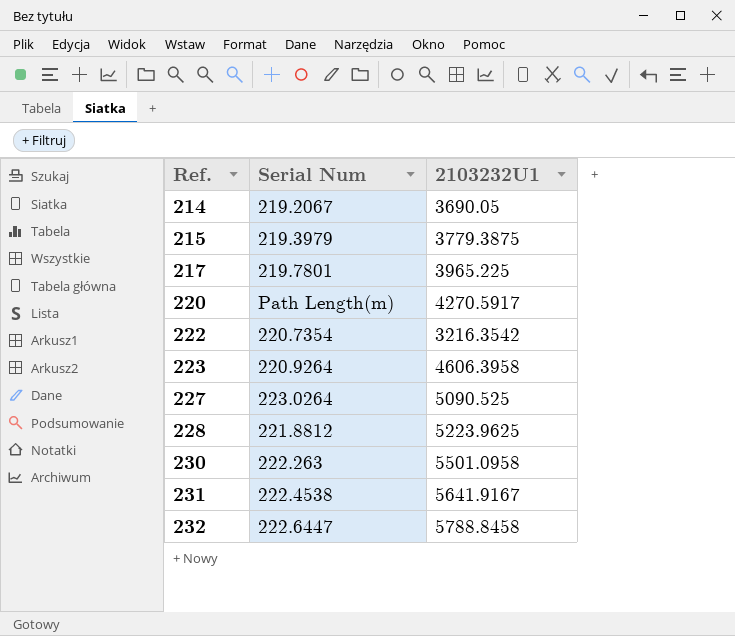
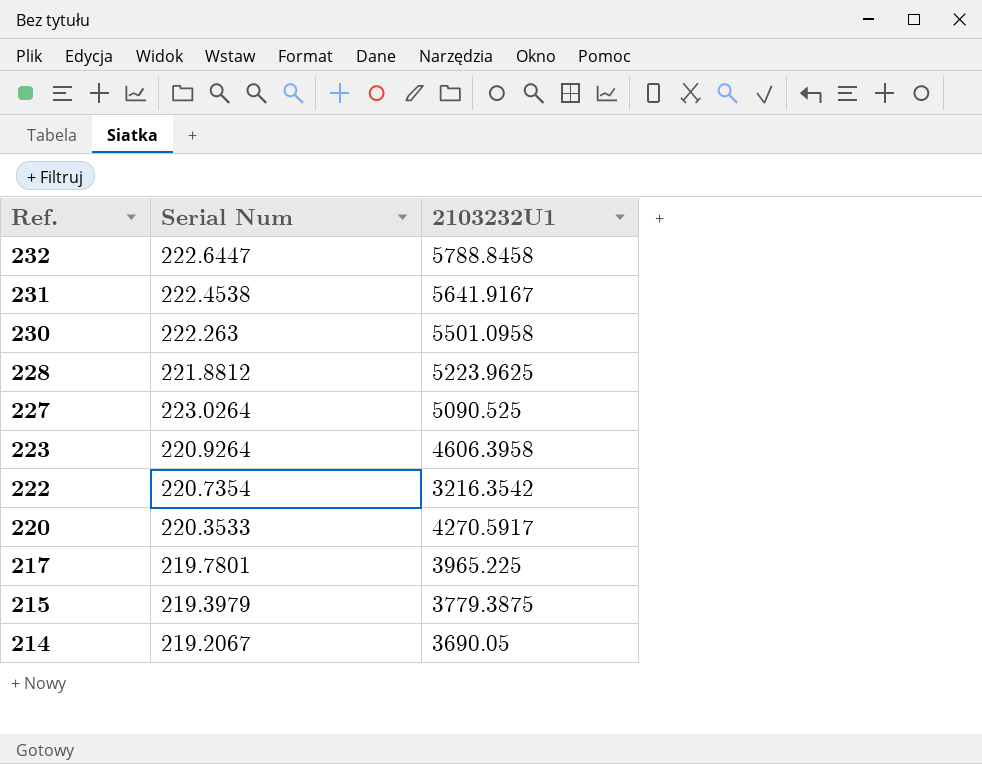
row order: Ref. ascending -> Ref. descending
220 | Serial Num: Path Length(m) -> 220.3533

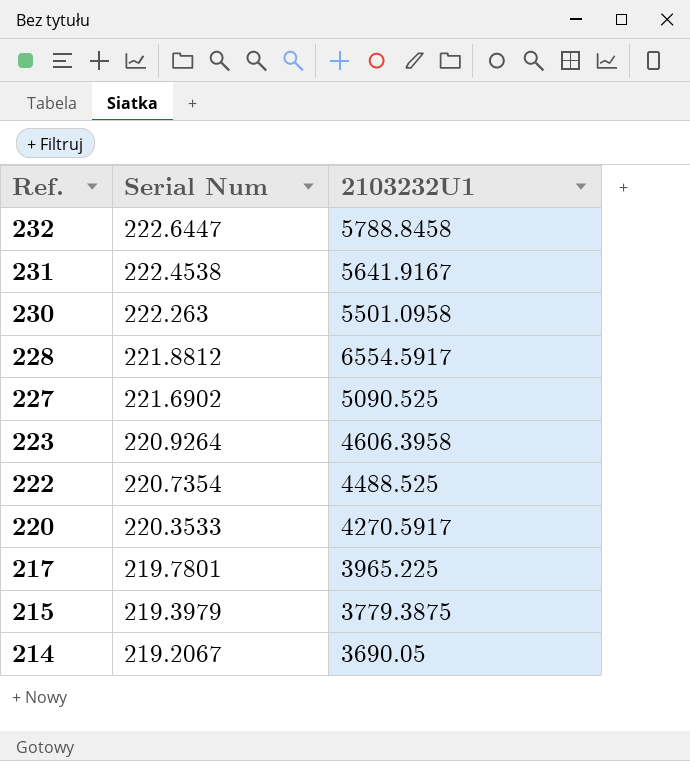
228 | 2103232U1: 5223.9625 -> 6554.5917
227 | Serial Num: 223.0264 -> 221.6902
222 | 2103232U1: 3216.3542 -> 4488.525

